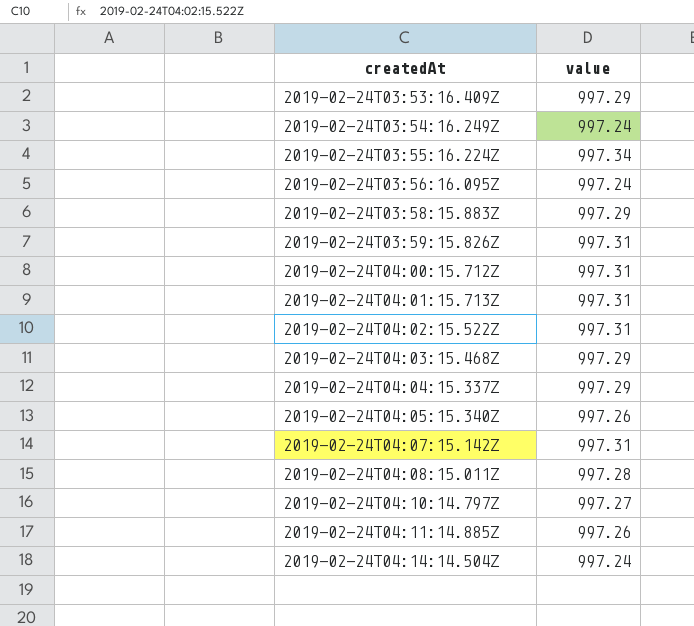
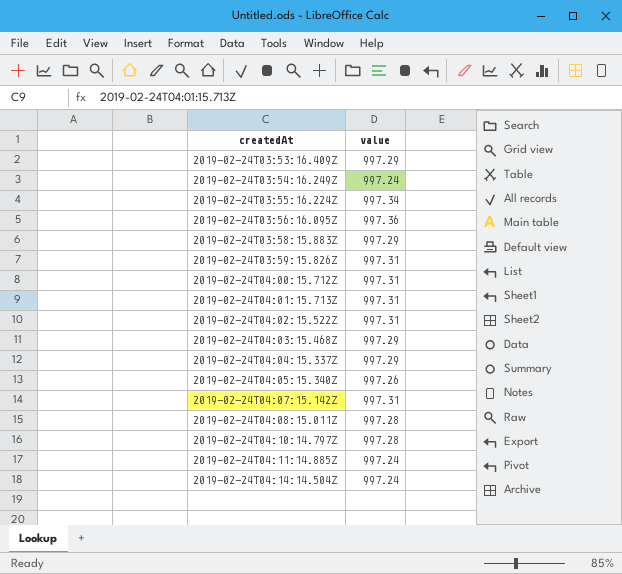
2019-02-24T03:56:16.095Z | value: 997.24 -> 997.36
2019-02-24T04:10:14.797Z | value: 997.27 -> 997.28
2019-02-24T04:11:14.885Z | value: 997.26 -> 997.24

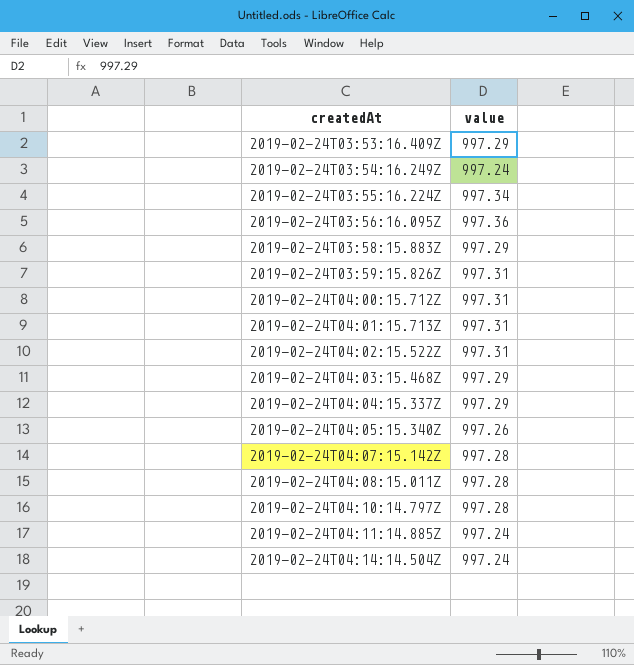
2019-02-24T04:07:15.142Z | value: 997.31 -> 997.28

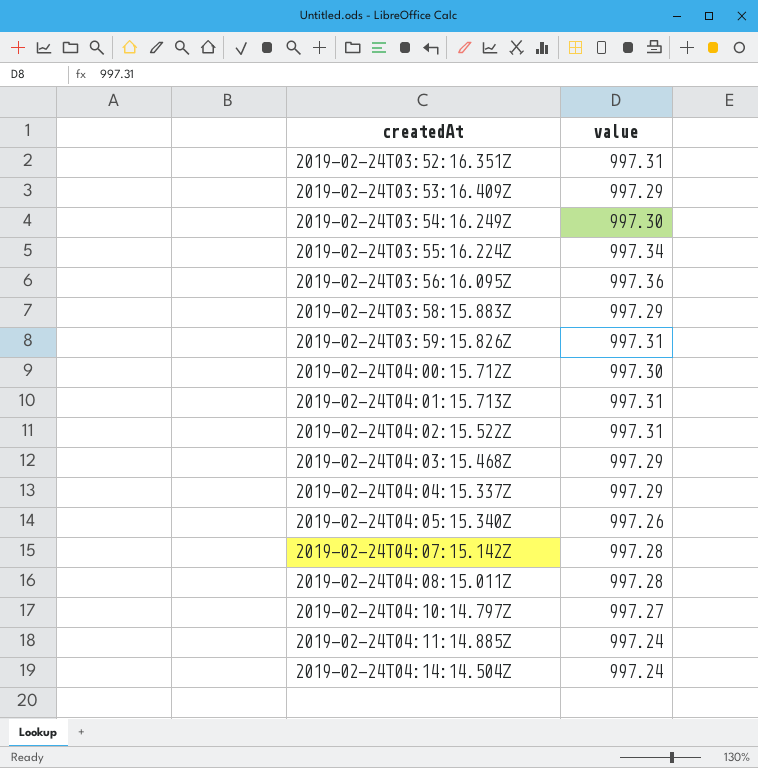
row 2019-02-24T03:52:16.351Z: none -> 997.31
2019-02-24T03:54:16.249Z | value: 997.24 -> 997.30
2019-02-24T04:00:15.712Z | value: 997.31 -> 997.30
2019-02-24T04:10:14.797Z | value: 997.28 -> 997.27

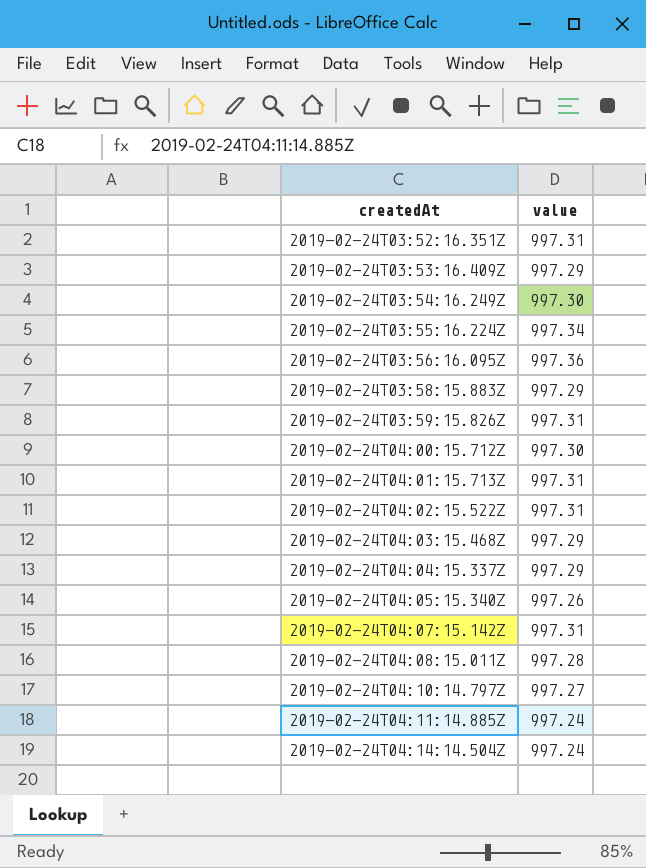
2019-02-24T04:07:15.142Z | value: 997.28 -> 997.31

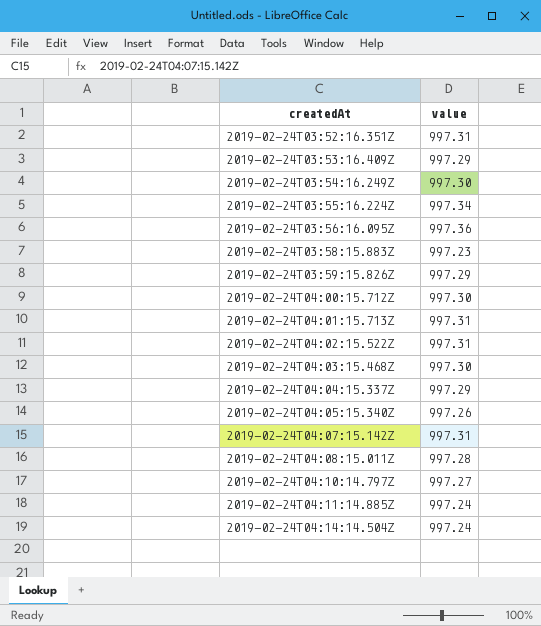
2019-02-24T03:58:15.883Z | value: 997.29 -> 997.23
2019-02-24T03:59:15.826Z | value: 997.31 -> 997.29
2019-02-24T04:03:15.468Z | value: 997.29 -> 997.30

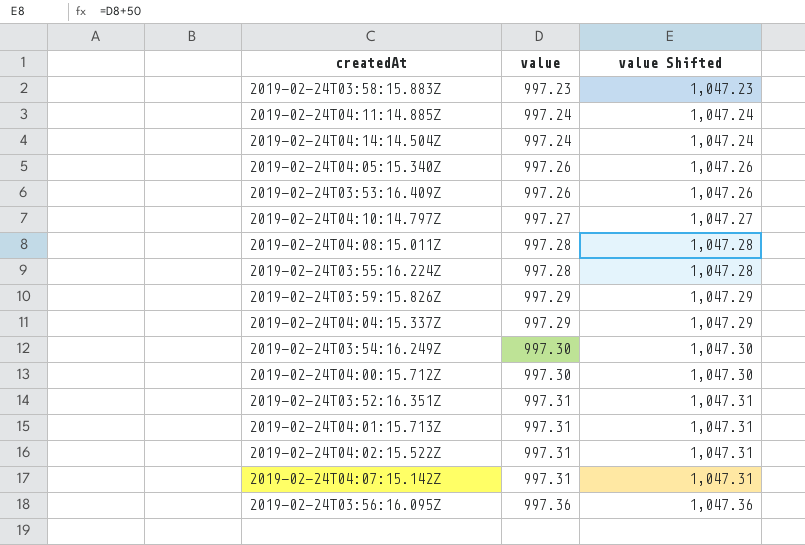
row order: createdAt ascending -> value ascending
column value Shifted | formula: none -> [value] + 50
row 2019-02-24T04:03:15.468Z: 997.30 -> none
2019-02-24T03:53:16.409Z | value: 997.29 -> 997.26
2019-02-24T03:55:16.224Z | value: 997.34 -> 997.28

